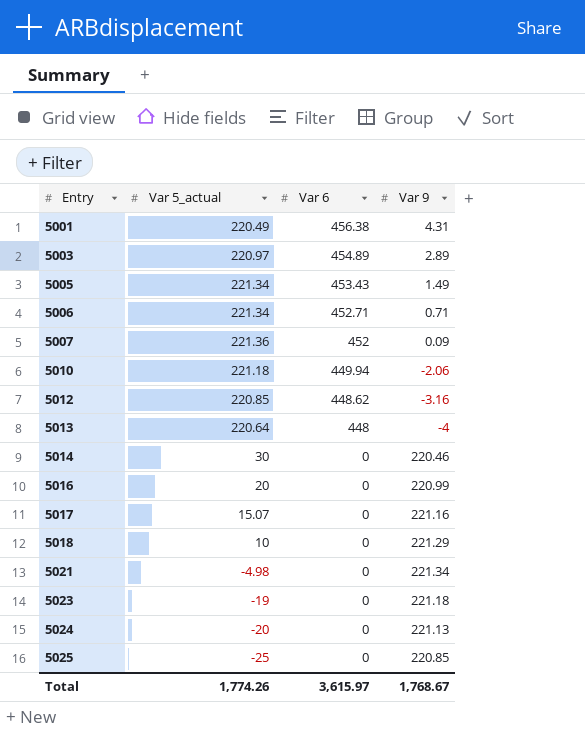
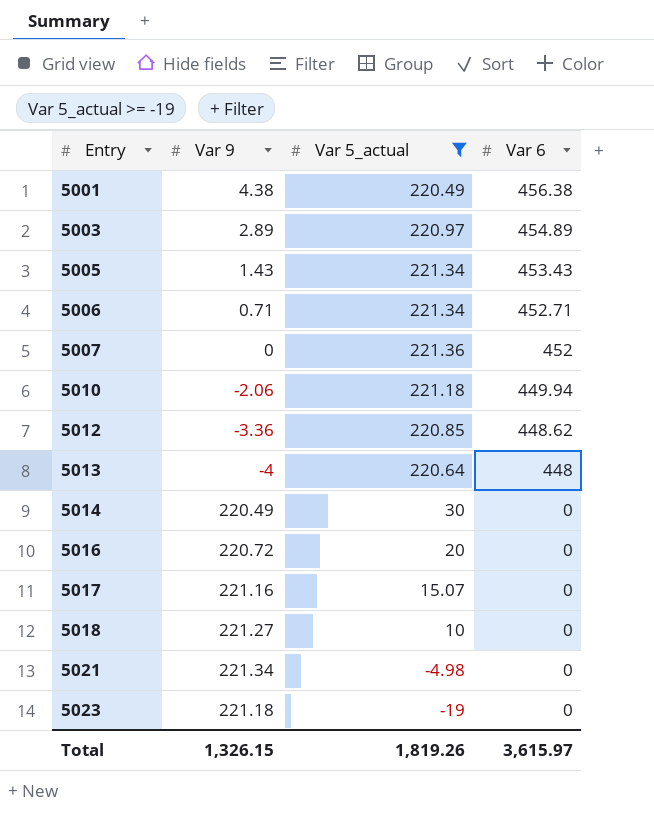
filter: none -> Var 5_actual >= -19
column Var 9 | position: 4 -> 2
5001 | Var 9: 4.31 -> 4.38
5005 | Var 9: 1.49 -> 1.43
5007 | Var 9: 0.09 -> 0
5012 | Var 9: -3.16 -> -3.36
5014 | Var 9: 220.46 -> 220.49
5016 | Var 9: 220.99 -> 220.72
5018 | Var 9: 221.29 -> 221.27
Total | Var 9: 1,768.67 -> 1,326.15
Total | Var 5_actual: 1,774.26 -> 1,819.26

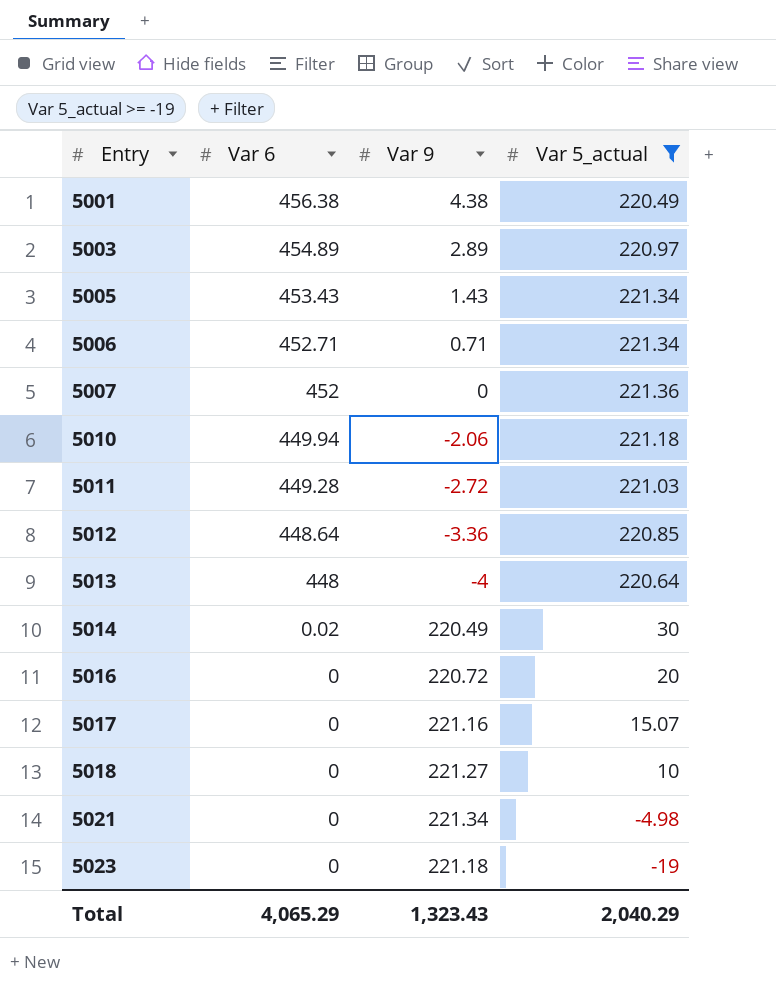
column Var 6 | position: 4 -> 2
row 5011: none -> 449.28 | -2.72 | 221.03
5012 | Var 6: 448.62 -> 448.64
5014 | Var 6: 0 -> 0.02
Total | Var 6: 3,615.97 -> 4,065.29
Total | Var 9: 1,326.15 -> 1,323.43
Total | Var 5_actual: 1,819.26 -> 2,040.29

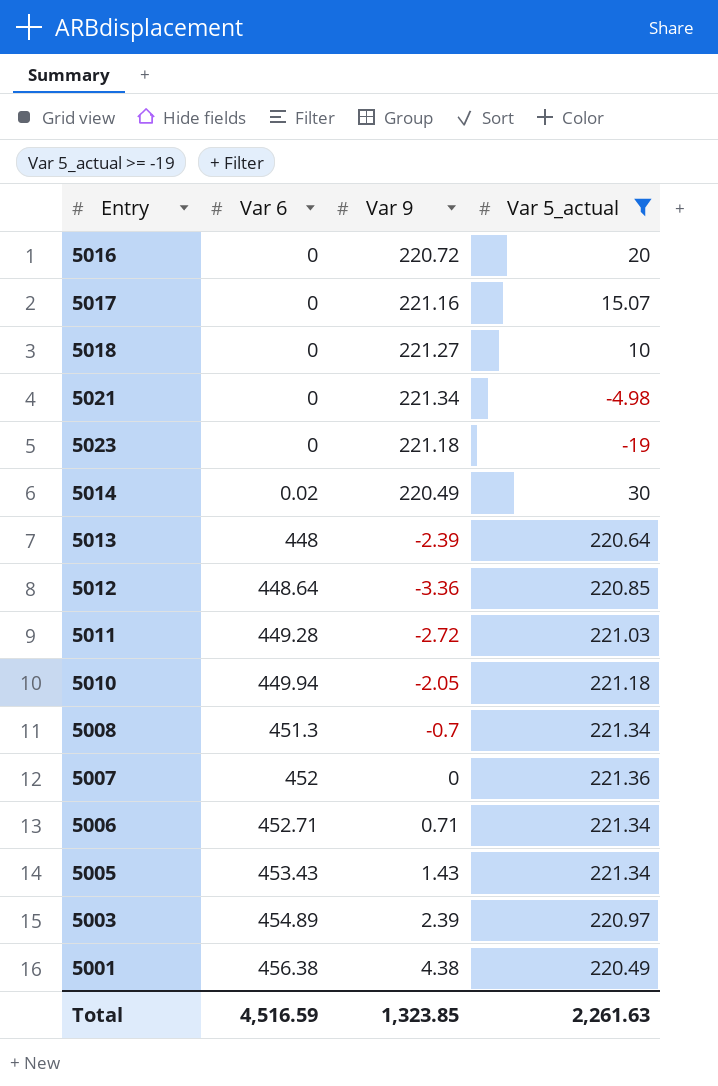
row order: Entry ascending -> Var 6 ascending
5013 | Var 9: -4 -> -2.39
5010 | Var 9: -2.06 -> -2.05
row 5008: none -> 451.3 | -0.7 | 221.34
5003 | Var 9: 2.89 -> 2.39
Total | Var 6: 4,065.29 -> 4,516.59
Total | Var 9: 1,323.43 -> 1,323.85
Total | Var 5_actual: 2,040.29 -> 2,261.63

